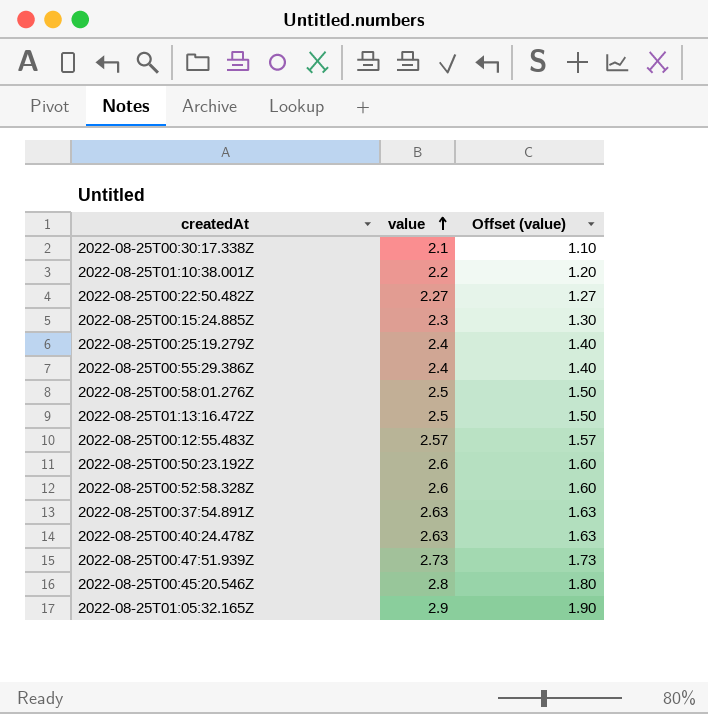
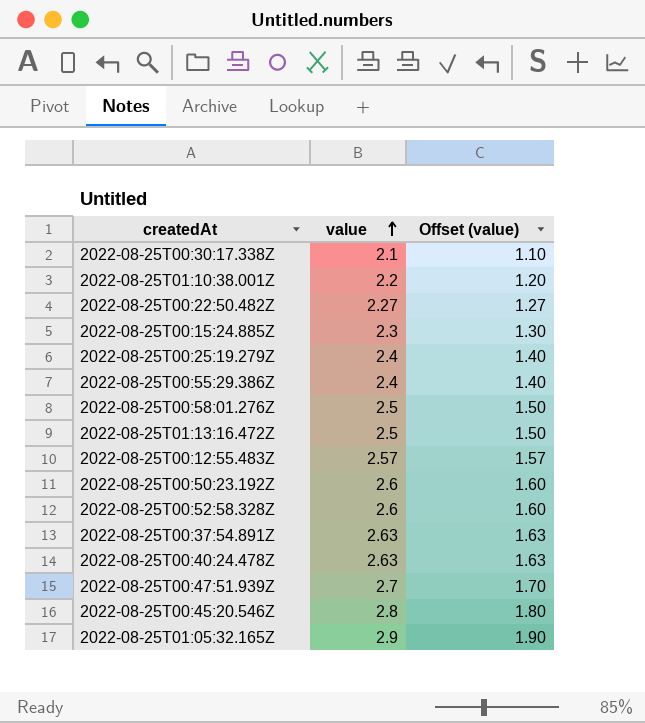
2022-08-25T00:47:51.939Z | value: 2.73 -> 2.7
2022-08-25T00:47:51.939Z | Offset (value): 1.73 -> 1.70

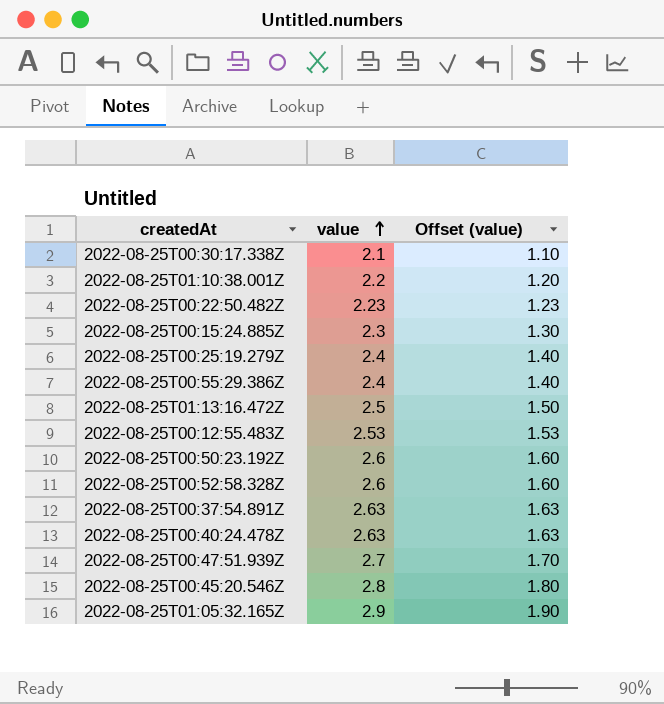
row 2022-08-25T00:58:01.276Z: 2.5 | 1.50 -> none
2022-08-25T00:22:50.482Z | value: 2.27 -> 2.23
2022-08-25T00:22:50.482Z | Offset (value): 1.27 -> 1.23
2022-08-25T00:12:55.483Z | value: 2.57 -> 2.53
2022-08-25T00:12:55.483Z | Offset (value): 1.57 -> 1.53

